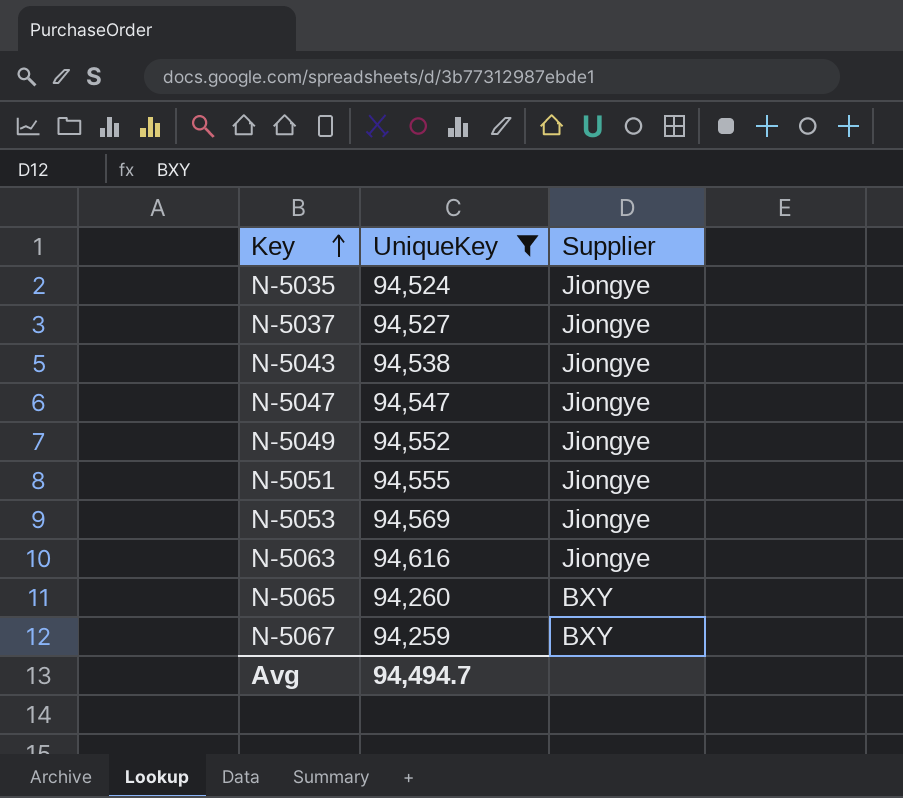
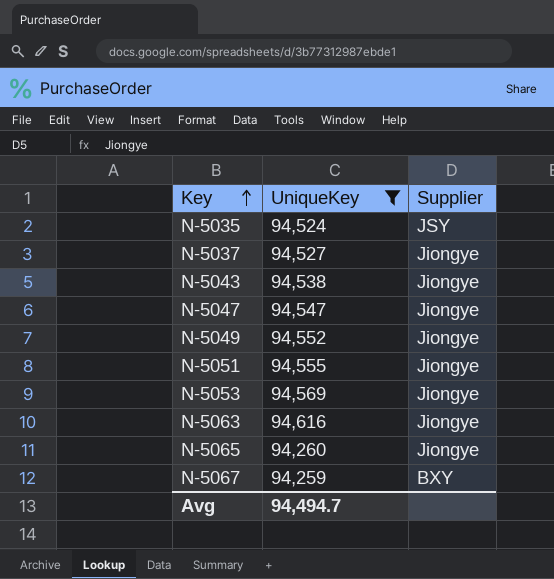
N-5035 | Supplier: Jiongye -> JSY
N-5065 | Supplier: BXY -> Jiongye

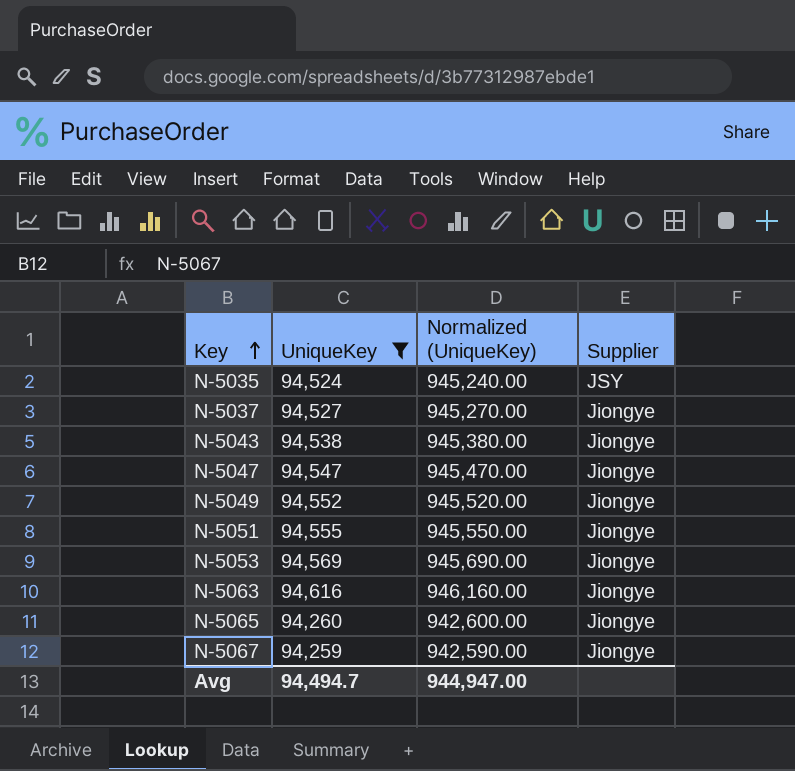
column Normalized (UniqueKey) | formula: none -> [UniqueKey] * 10
N-5067 | Supplier: BXY -> Jiongye

